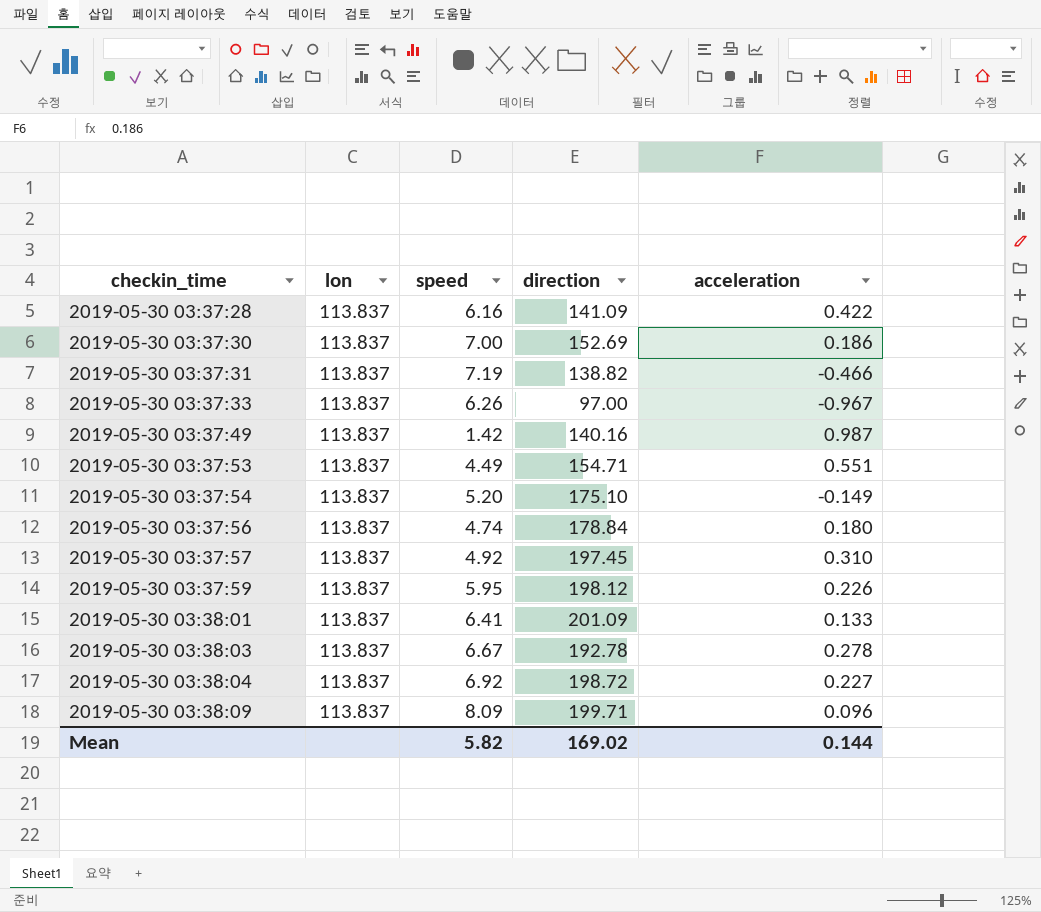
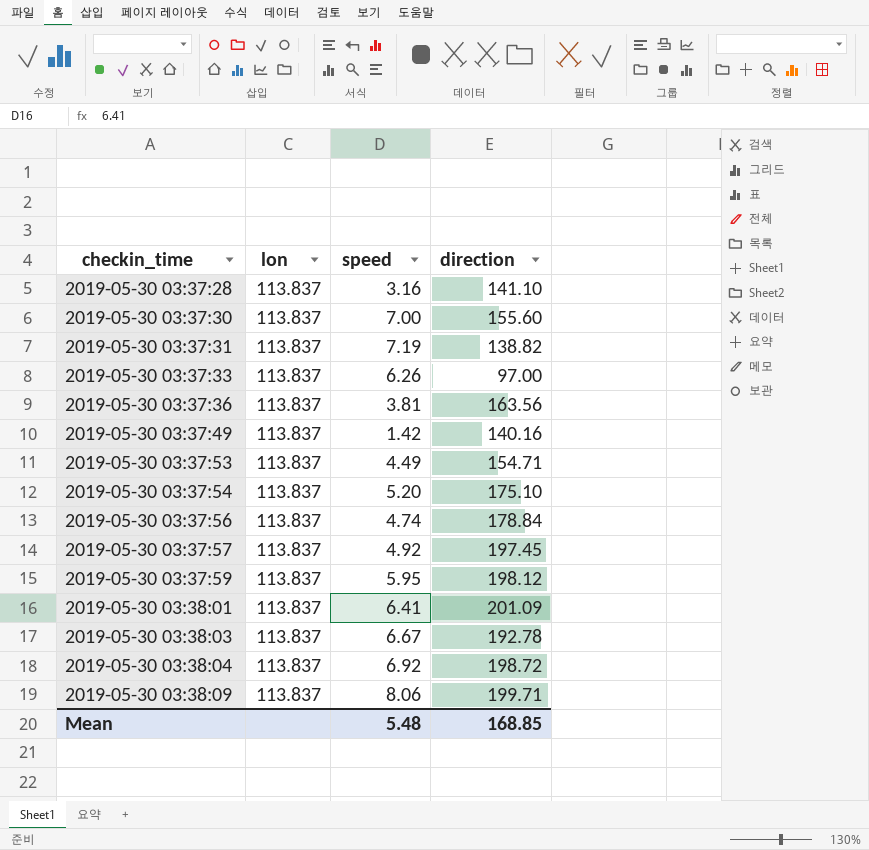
column acceleration | position: 5 -> none
2019-05-30 03:37:28 | speed: 6.16 -> 3.16
2019-05-30 03:37:28 | direction: 141.09 -> 141.10
2019-05-30 03:37:30 | direction: 152.69 -> 155.60
row 2019-05-30 03:37:36: none -> 113.837 | 3.81 | 163.56
2019-05-30 03:38:09 | speed: 8.09 -> 8.06
Mean | speed: 5.82 -> 5.48
Mean | direction: 169.02 -> 168.85

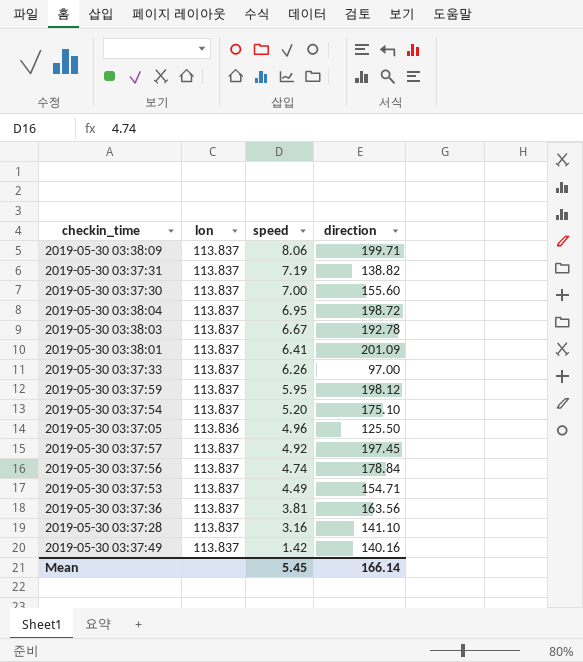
row order: checkin_time ascending -> speed descending
2019-05-30 03:38:04 | speed: 6.92 -> 6.95
row 2019-05-30 03:37:05: none -> 113.836 | 4.96 | 125.50
Mean | speed: 5.48 -> 5.45
Mean | direction: 168.85 -> 166.14

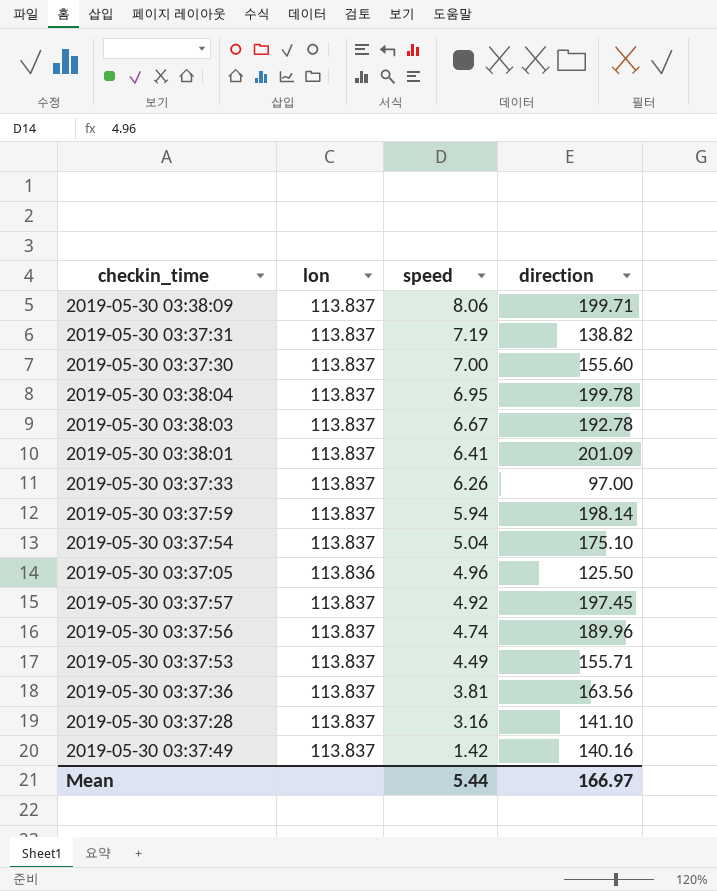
2019-05-30 03:38:04 | direction: 198.72 -> 199.78
2019-05-30 03:37:59 | speed: 5.95 -> 5.94
2019-05-30 03:37:59 | direction: 198.12 -> 198.14
2019-05-30 03:37:54 | speed: 5.20 -> 5.04
2019-05-30 03:37:56 | direction: 178.84 -> 189.96
2019-05-30 03:37:53 | direction: 154.71 -> 155.71
Mean | speed: 5.45 -> 5.44
Mean | direction: 166.14 -> 166.97

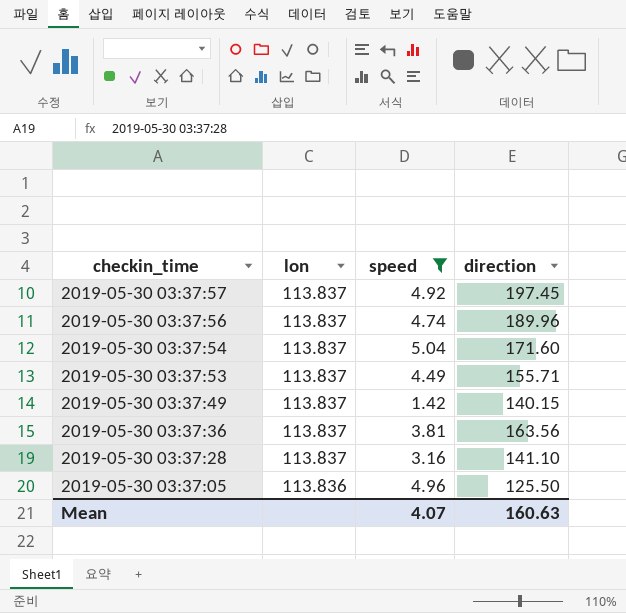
filter: none -> speed <= 5.04
row order: speed descending -> checkin_time descending
2019-05-30 03:37:54 | direction: 175.10 -> 171.60
2019-05-30 03:37:49 | direction: 140.16 -> 140.15
Mean | speed: 5.44 -> 4.07
Mean | direction: 166.97 -> 160.63

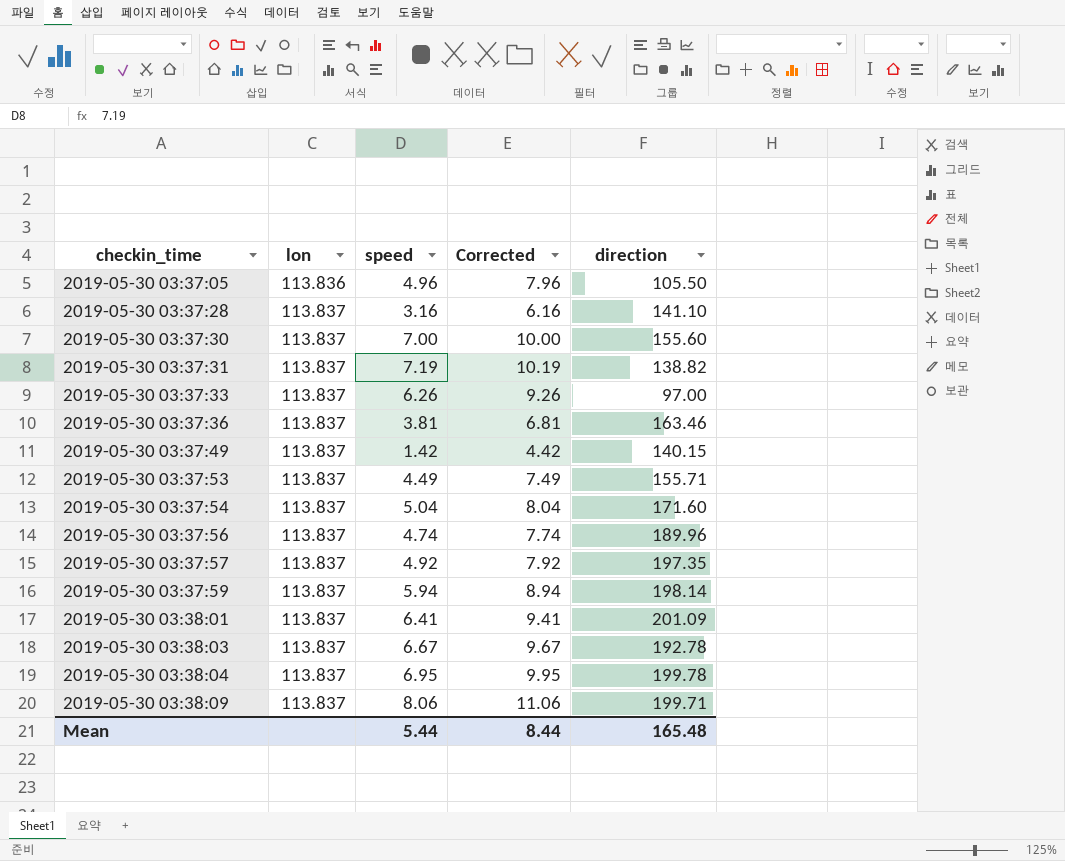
filter: speed <= 5.04 -> none
row order: checkin_time descending -> checkin_time ascending
column Corrected | formula: none -> [speed] + 3
2019-05-30 03:37:05 | direction: 125.50 -> 105.50
2019-05-30 03:37:36 | direction: 163.56 -> 163.46
2019-05-30 03:37:57 | direction: 197.45 -> 197.35
Mean | speed: 4.07 -> 5.44
Mean | direction: 160.63 -> 165.48

